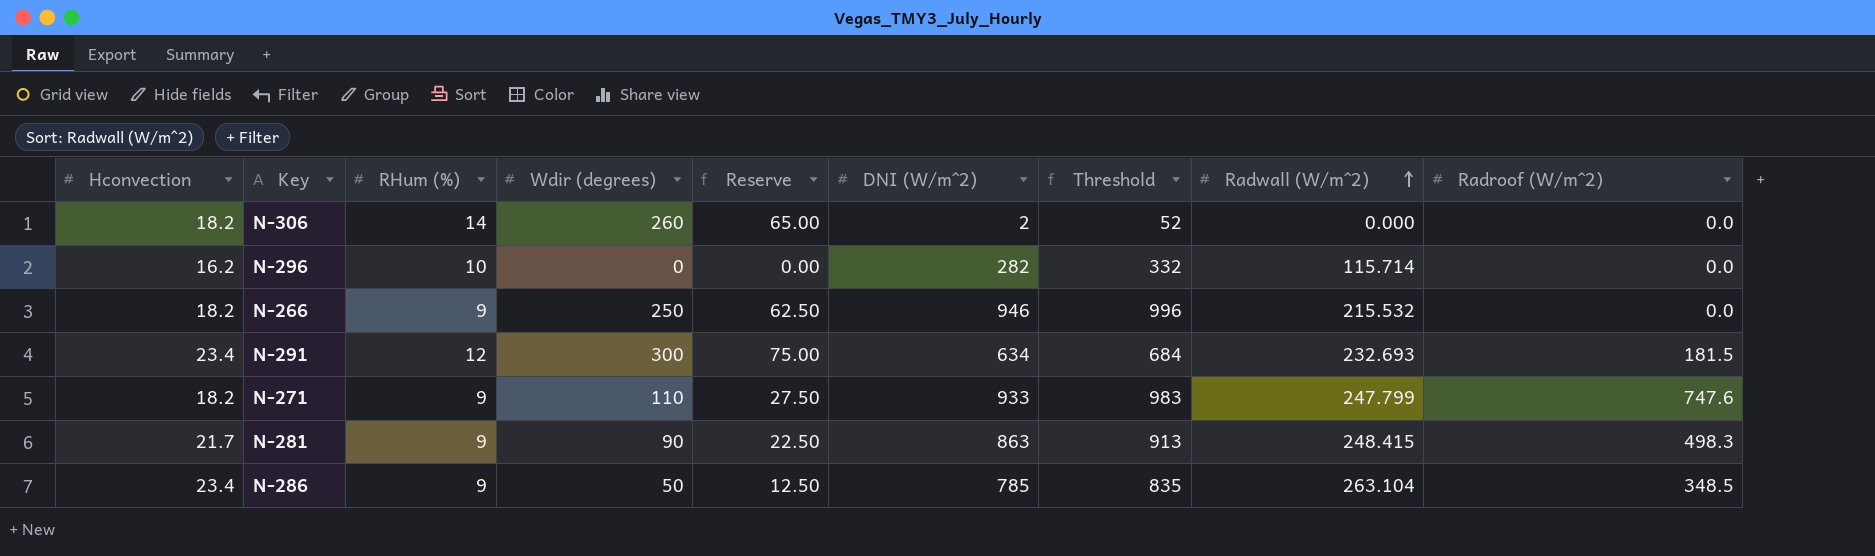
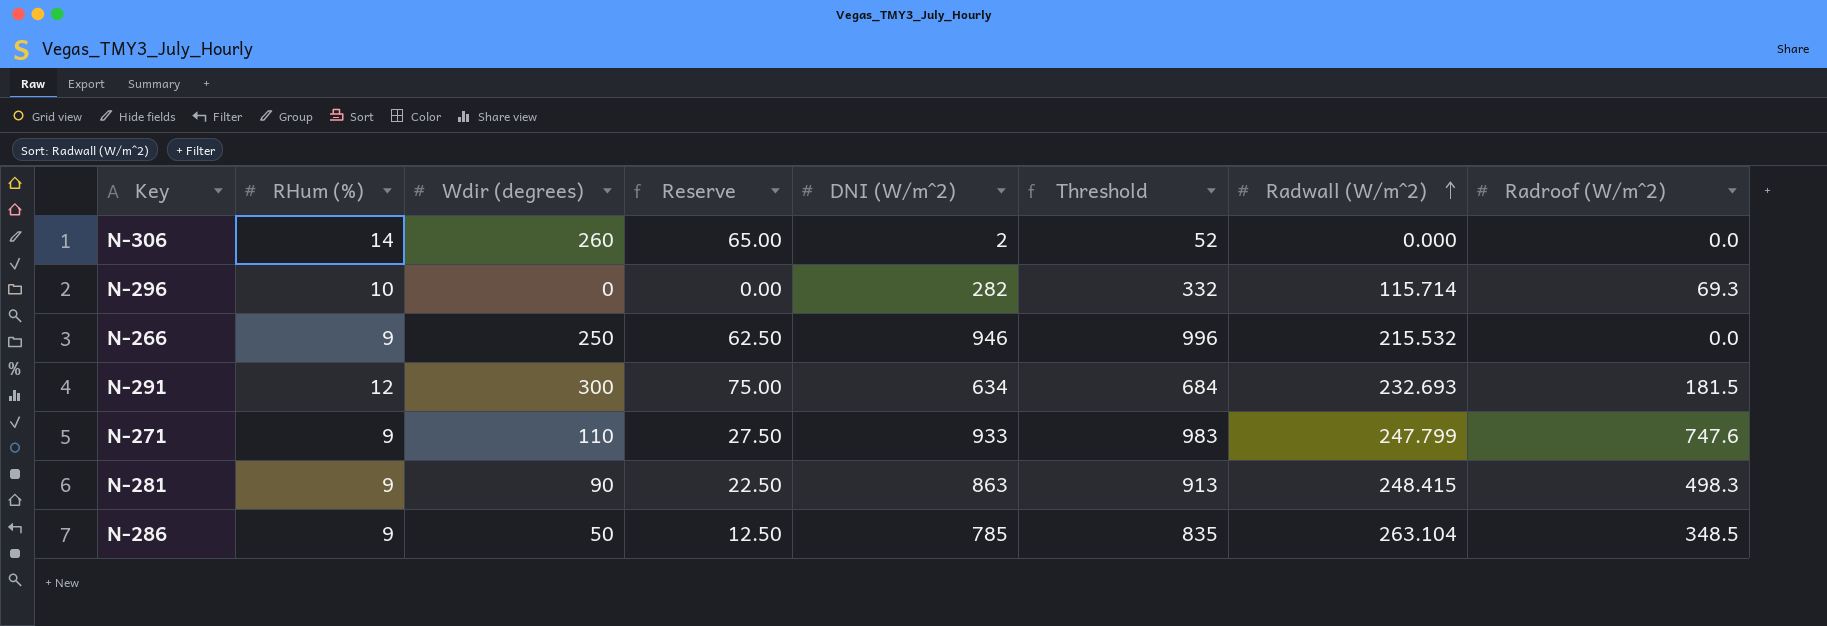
column Hconvection | position: 1 -> none
N-296 | Radroof (W/m^2): 0.0 -> 69.3

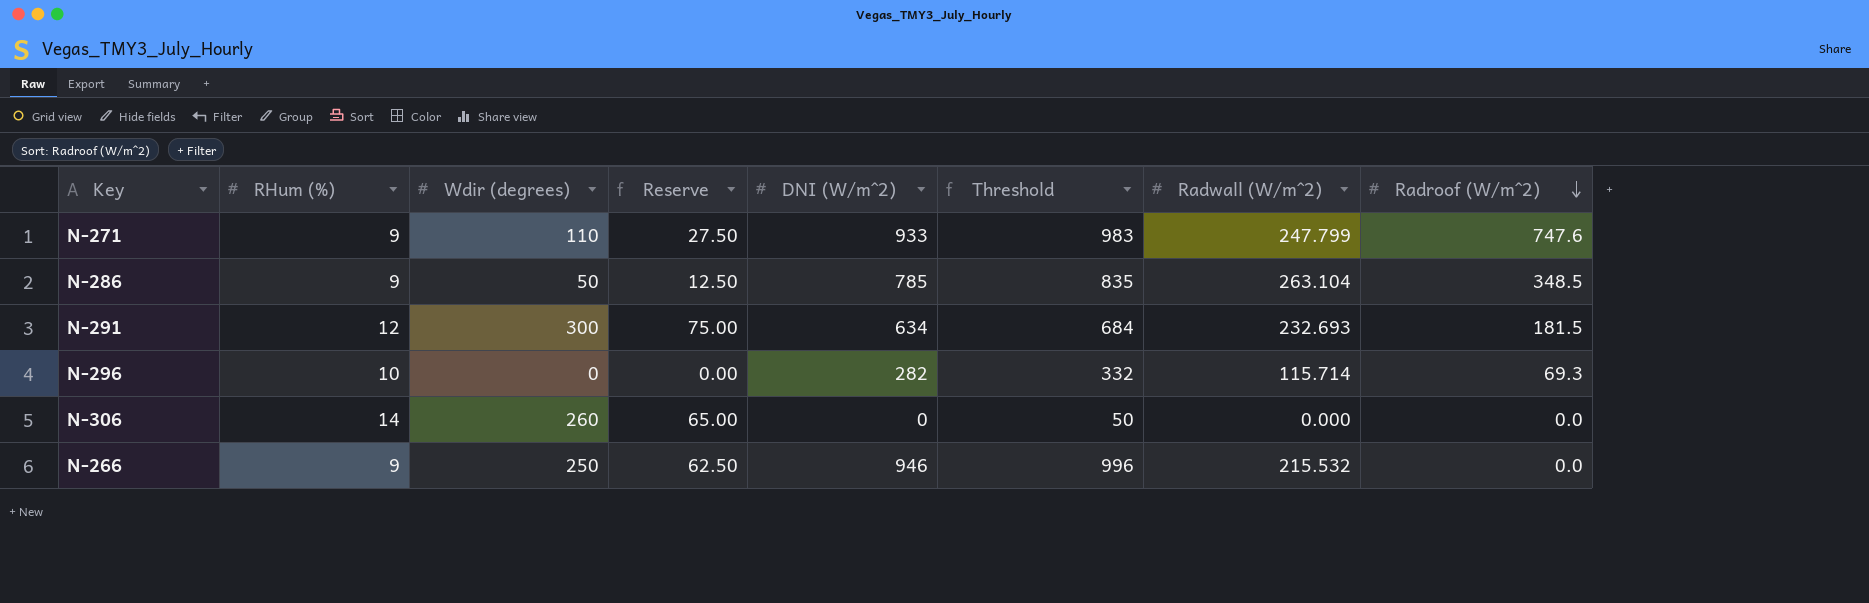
row order: Radwall (W/m^2) ascending -> Radroof (W/m^2) descending
row N-281: 9 | 90 | 22.50 | 863 | 913 | 248.415 | 498.3 -> none
N-306 | DNI (W/m^2): 2 -> 0
N-306 | Threshold: 52 -> 50

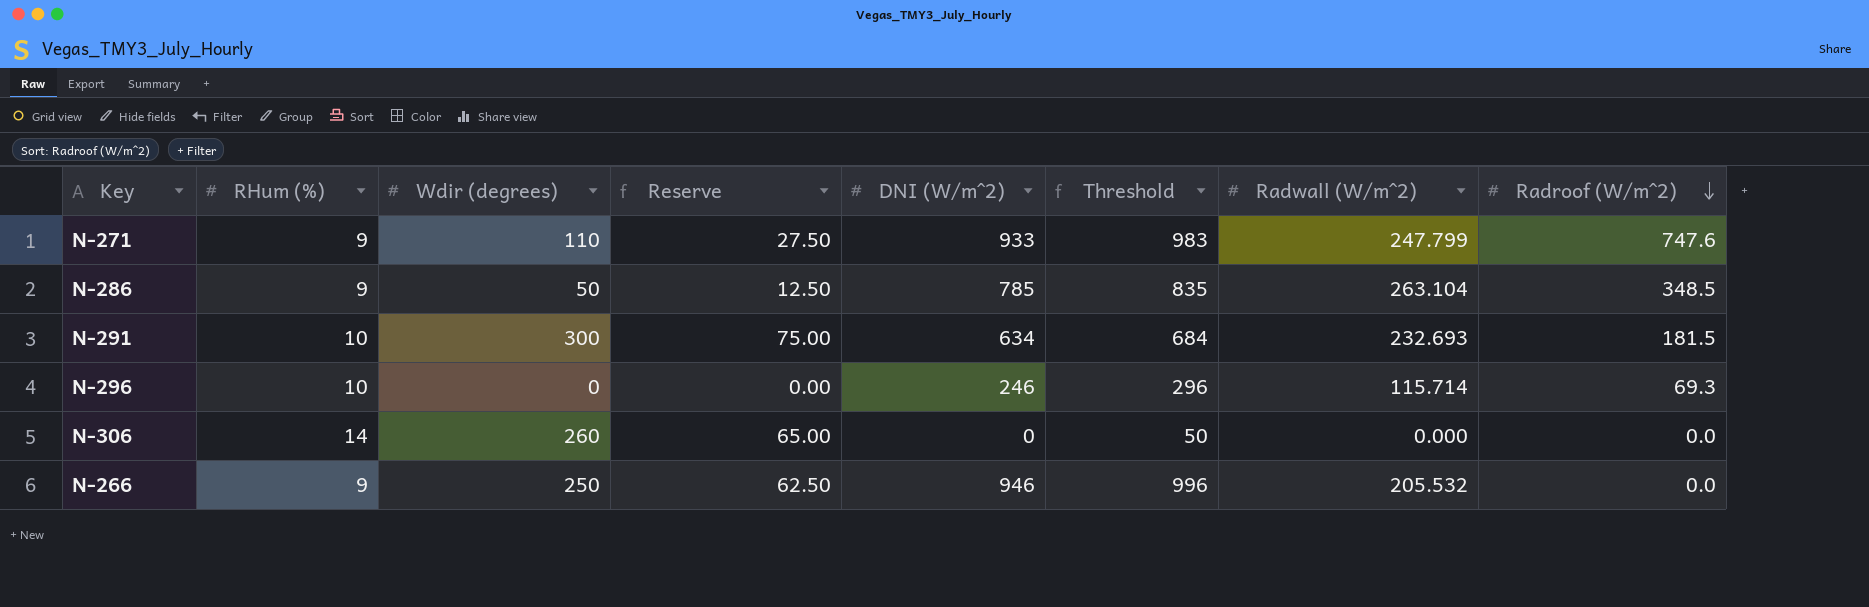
N-291 | RHum (%): 12 -> 10
N-296 | DNI (W/m^2): 282 -> 246
N-296 | Threshold: 332 -> 296
N-266 | Radwall (W/m^2): 215.532 -> 205.532

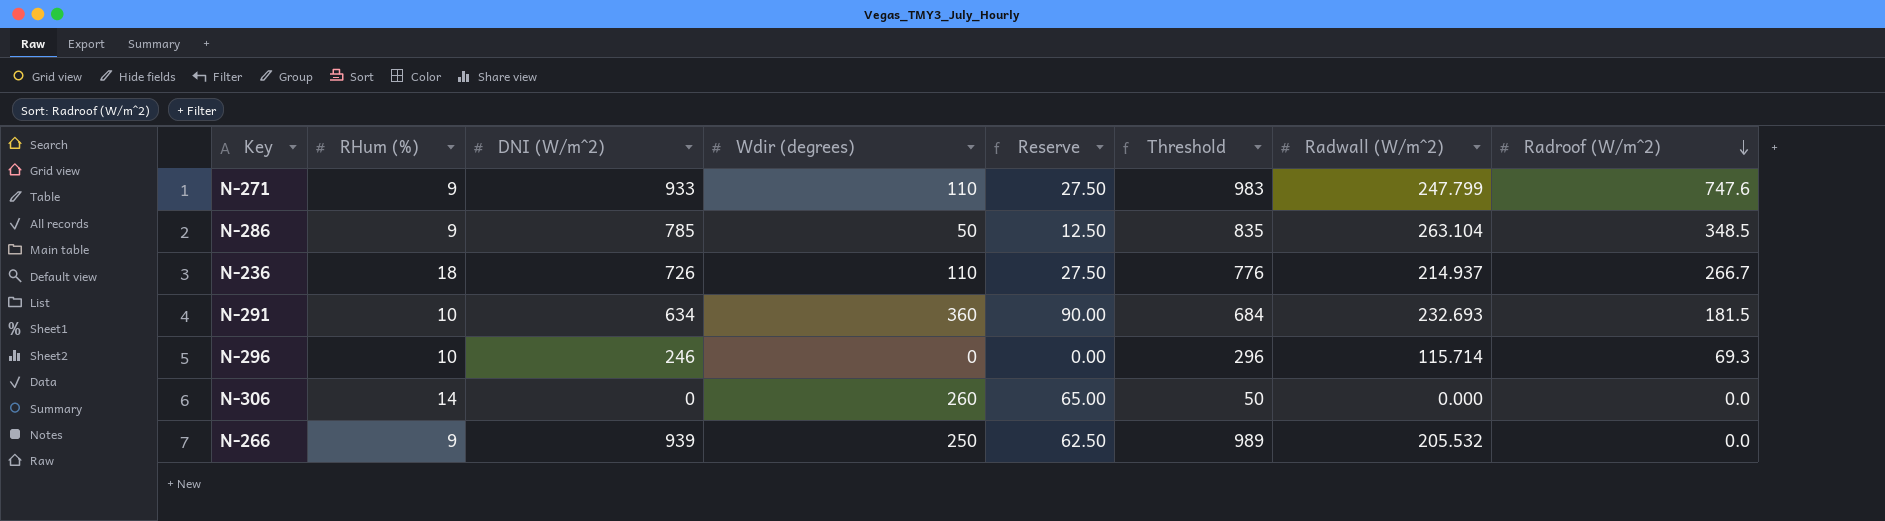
column DNI (W/m^2) | position: 5 -> 3
row N-236: none -> 18 | 726 | 110 | 27.50 | 776 | 214.937 | 266.7
N-291 | Wdir (degrees): 300 -> 360
N-291 | Reserve: 75.00 -> 90.00
N-266 | DNI (W/m^2): 946 -> 939
N-266 | Threshold: 996 -> 989

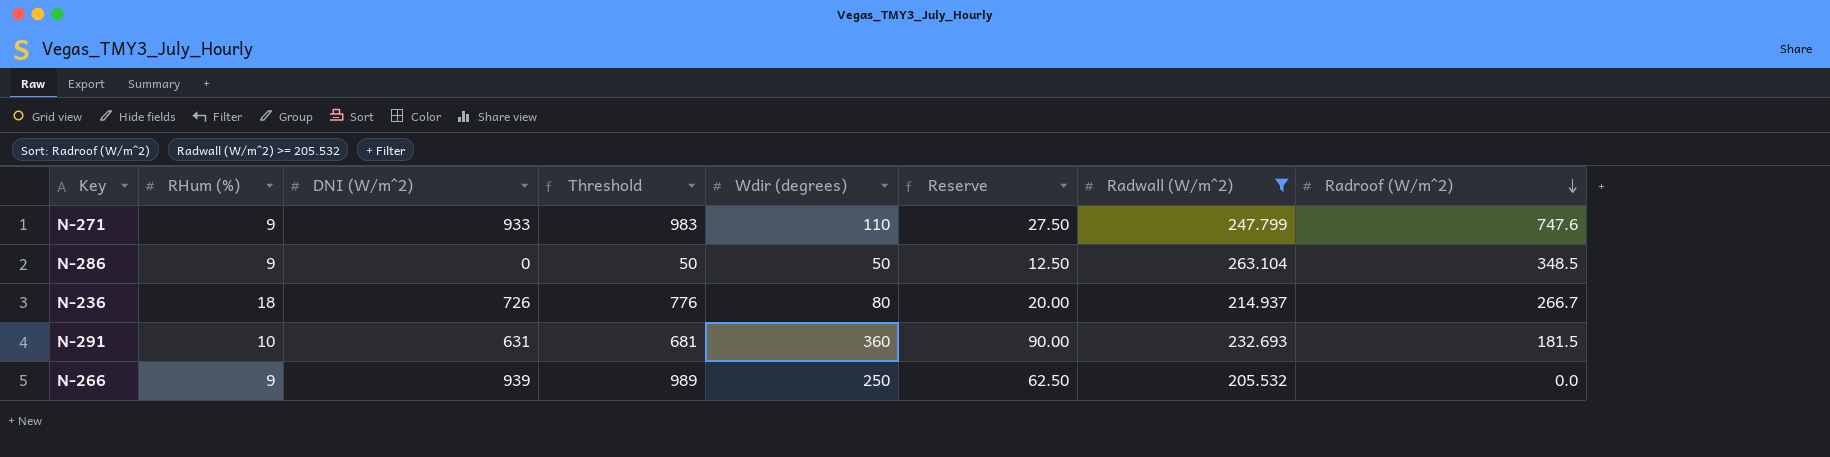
filter: none -> Radwall (W/m^2) >= 205.532
column Threshold | position: 6 -> 4
N-286 | DNI (W/m^2): 785 -> 0
N-286 | Threshold: 835 -> 50
N-236 | Wdir (degrees): 110 -> 80
N-236 | Reserve: 27.50 -> 20.00
N-291 | DNI (W/m^2): 634 -> 631
N-291 | Threshold: 684 -> 681

